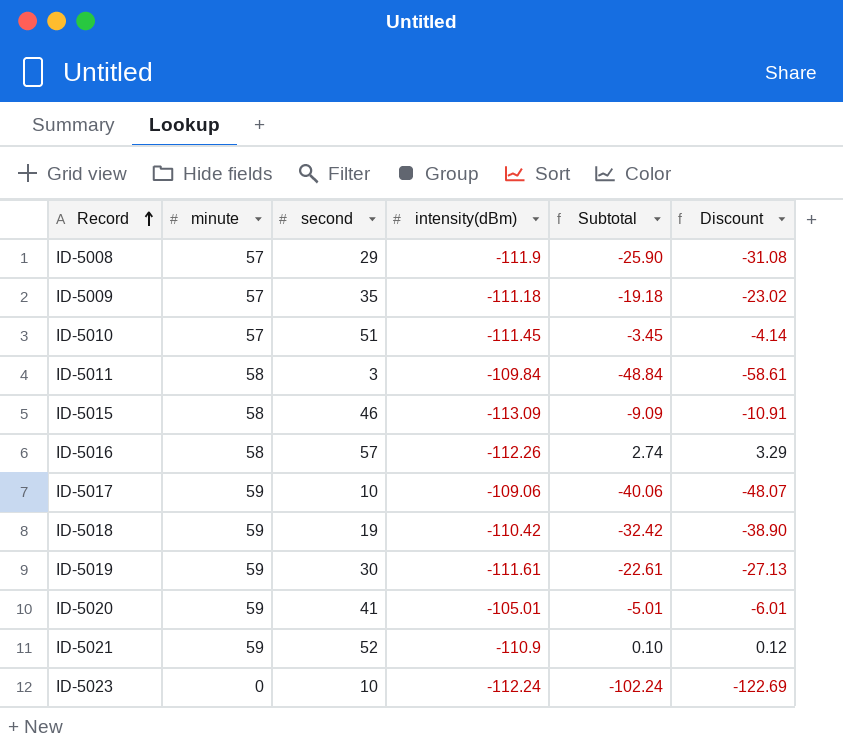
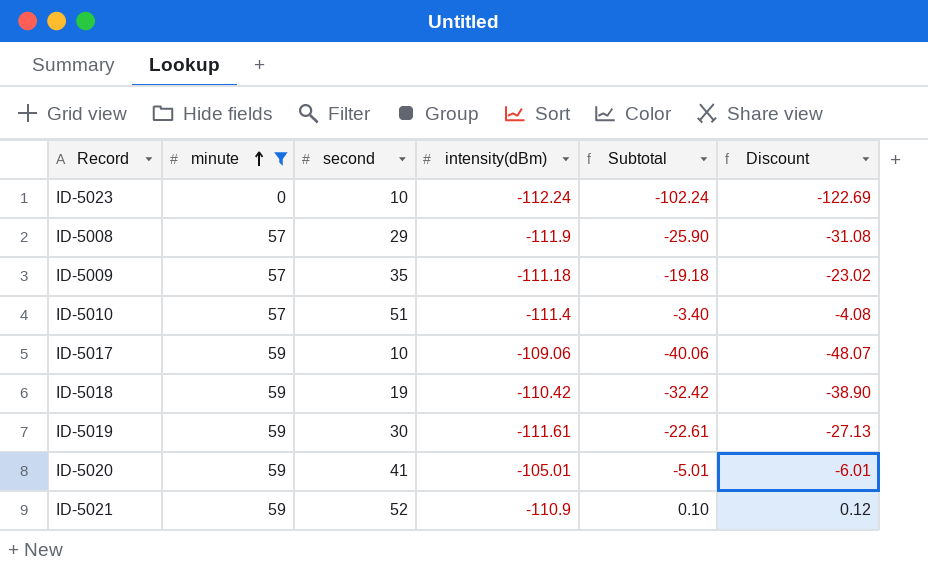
filter: none -> minute != 58
row order: Record ascending -> minute ascending
ID-5010 | intensity(dBm): -111.45 -> -111.4
ID-5010 | Subtotal: -3.45 -> -3.40
ID-5010 | Discount: -4.14 -> -4.08

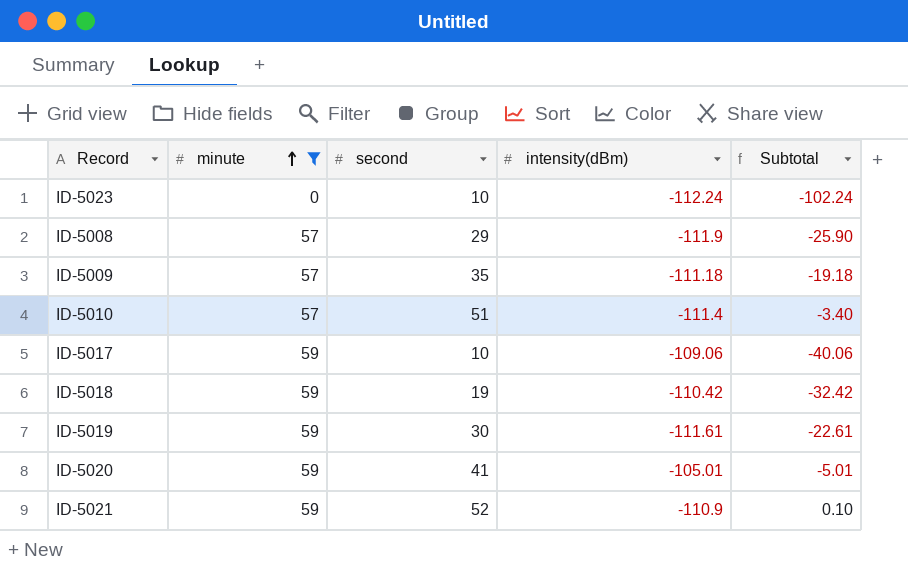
column Discount | formula: [Subtotal] * 1.2 -> none

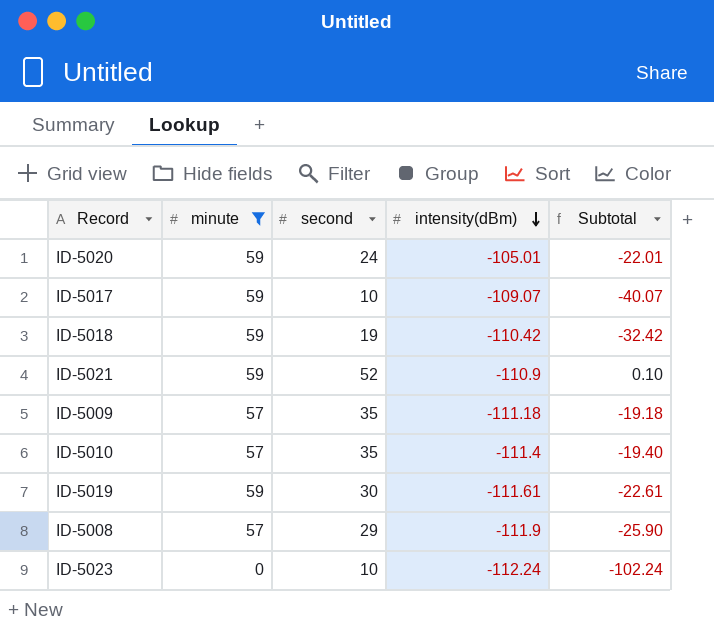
row order: minute ascending -> intensity(dBm) descending
ID-5020 | second: 41 -> 24
ID-5020 | Subtotal: -5.01 -> -22.01
ID-5017 | intensity(dBm): -109.06 -> -109.07
ID-5017 | Subtotal: -40.06 -> -40.07
ID-5010 | second: 51 -> 35
ID-5010 | Subtotal: -3.40 -> -19.40

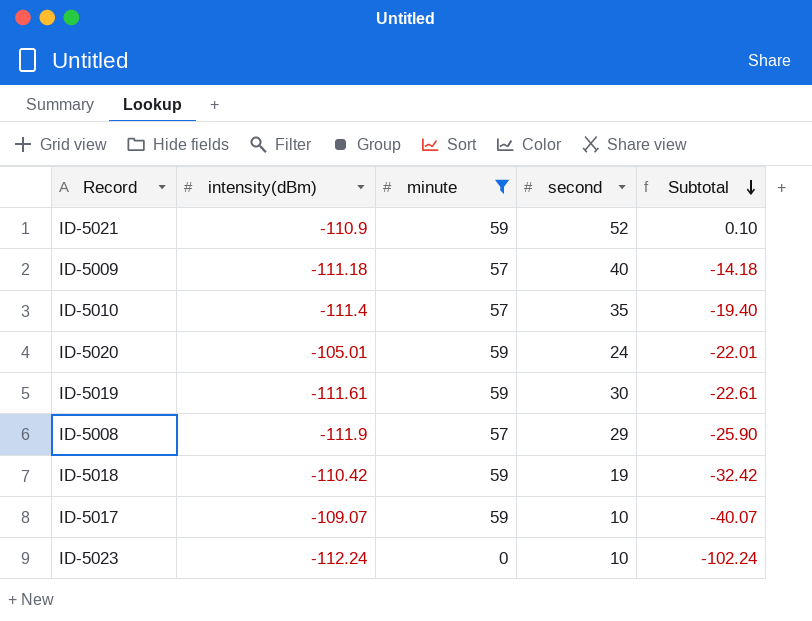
row order: intensity(dBm) descending -> Subtotal descending
column intensity(dBm) | position: 4 -> 2
ID-5009 | second: 35 -> 40
ID-5009 | Subtotal: -19.18 -> -14.18

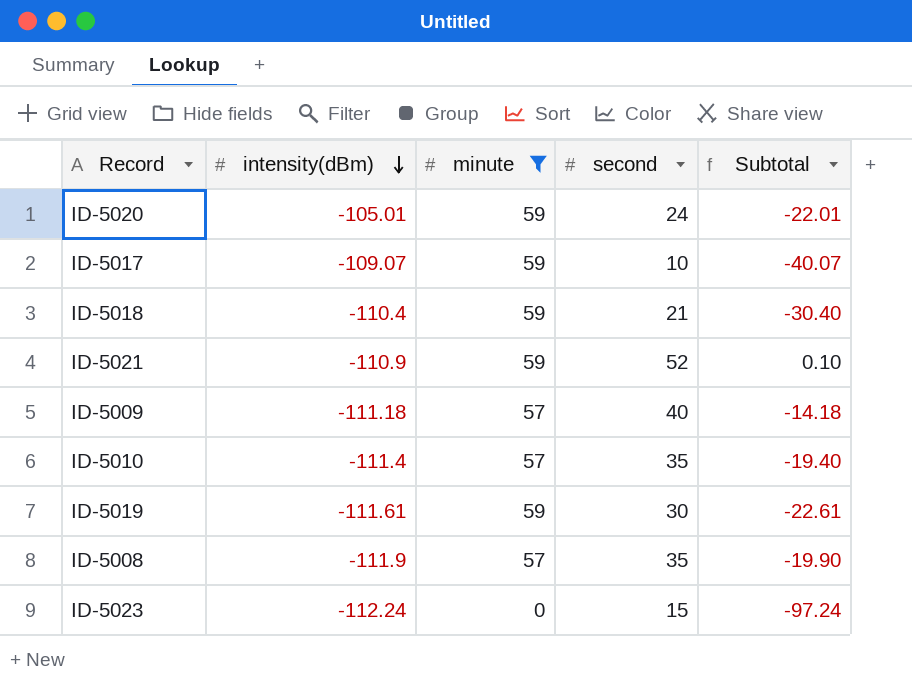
row order: Subtotal descending -> intensity(dBm) descending
ID-5018 | intensity(dBm): -110.42 -> -110.4
ID-5018 | second: 19 -> 21
ID-5018 | Subtotal: -32.42 -> -30.40
ID-5008 | second: 29 -> 35
ID-5008 | Subtotal: -25.90 -> -19.90
ID-5023 | second: 10 -> 15
ID-5023 | Subtotal: -102.24 -> -97.24

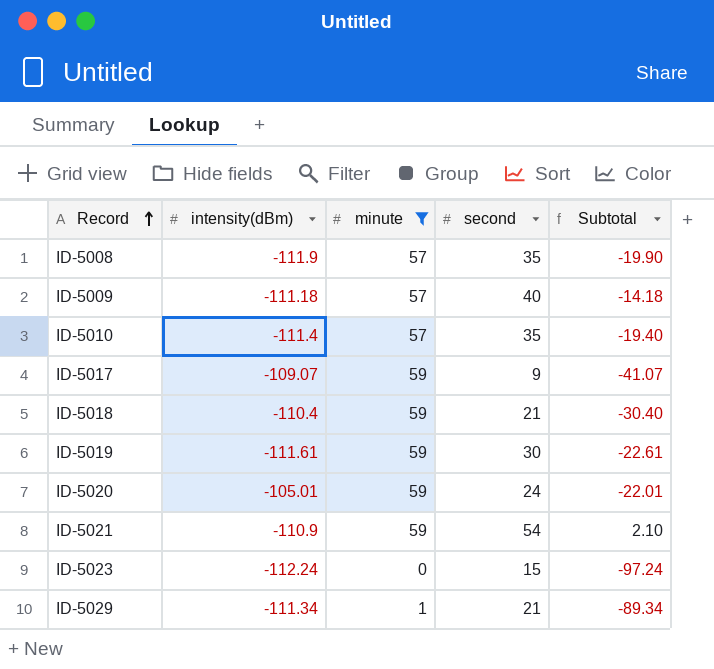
row order: intensity(dBm) descending -> Record ascending
ID-5017 | second: 10 -> 9
ID-5017 | Subtotal: -40.07 -> -41.07
ID-5021 | second: 52 -> 54
ID-5021 | Subtotal: 0.10 -> 2.10
row ID-5029: none -> -111.34 | 1 | 21 | -89.34

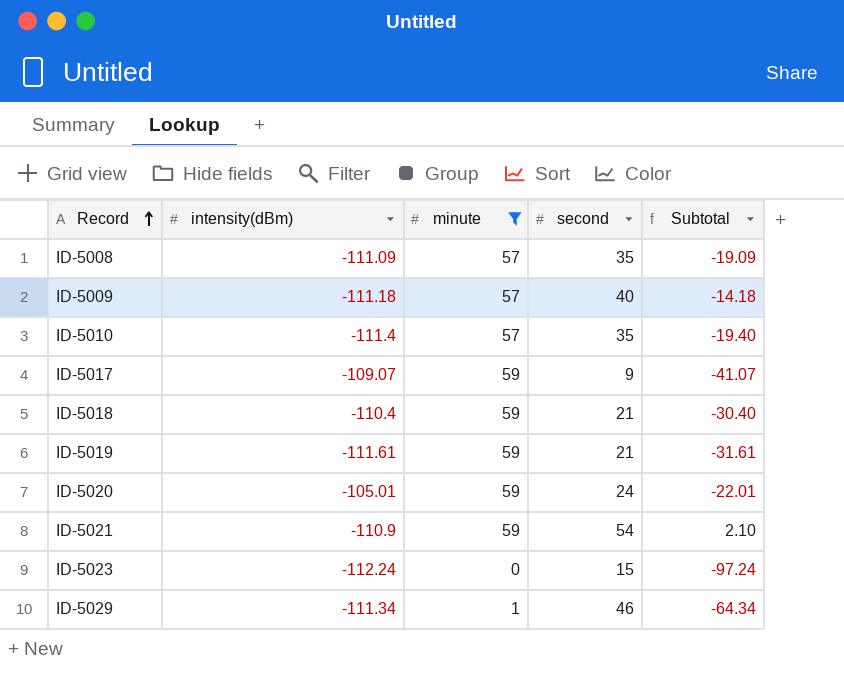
ID-5008 | intensity(dBm): -111.9 -> -111.09
ID-5008 | Subtotal: -19.90 -> -19.09
ID-5019 | second: 30 -> 21
ID-5019 | Subtotal: -22.61 -> -31.61
ID-5029 | second: 21 -> 46
ID-5029 | Subtotal: -89.34 -> -64.34

